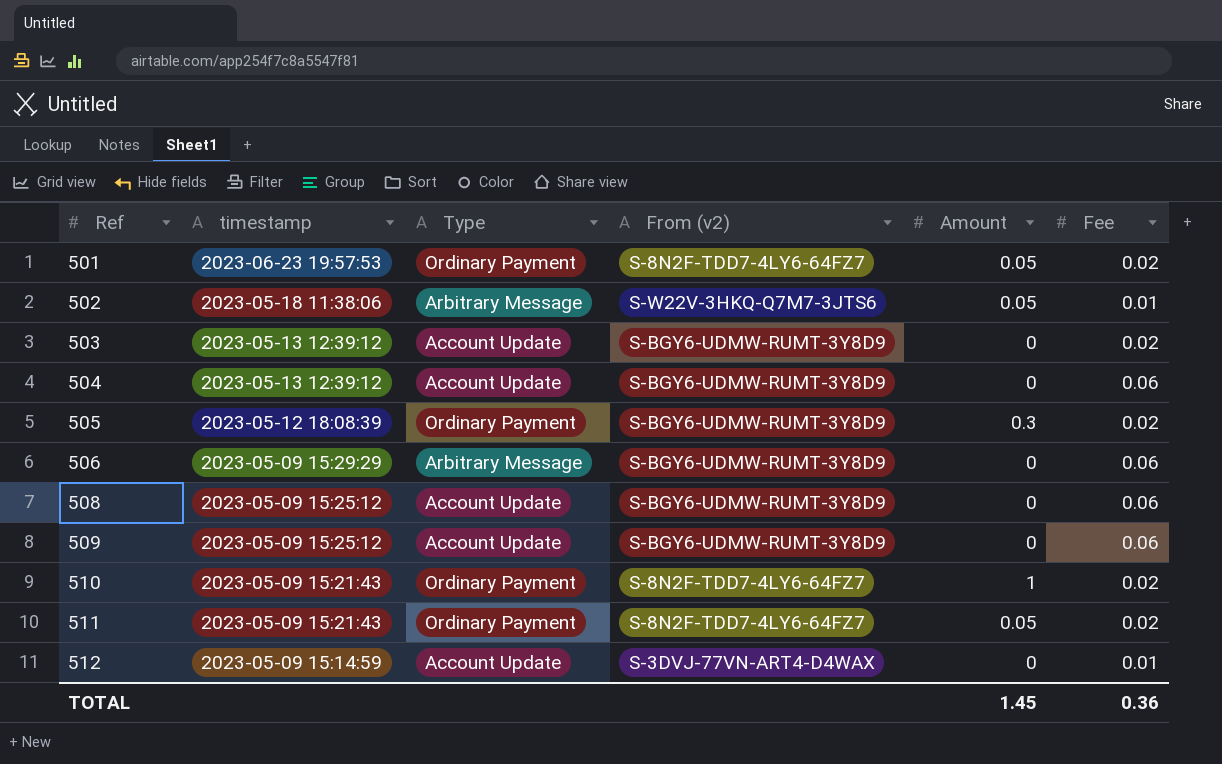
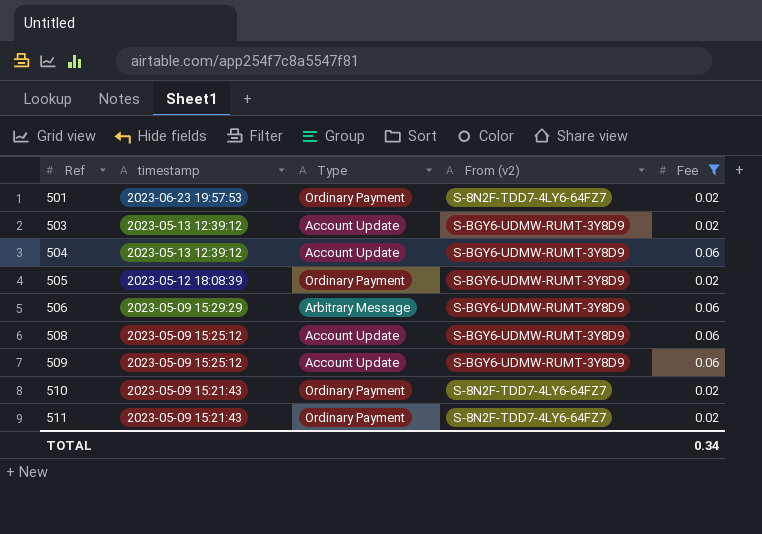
filter: none -> Fee != 0.01
column Amount | position: 5 -> none
TOTAL | Fee: 0.36 -> 0.34

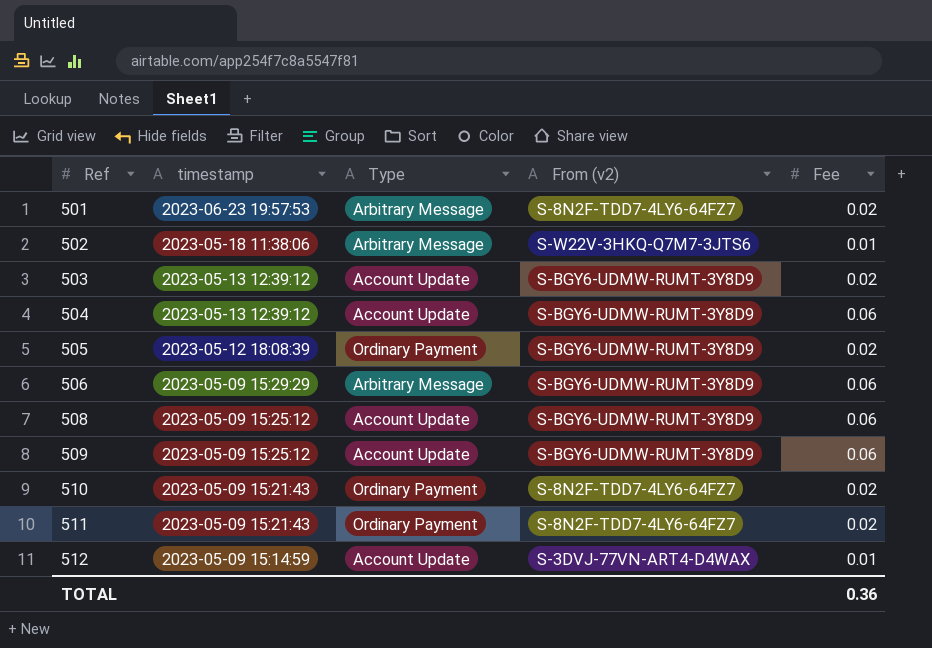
filter: Fee != 0.01 -> none
501 | Type: Ordinary Payment -> Arbitrary Message
TOTAL | Fee: 0.34 -> 0.36

